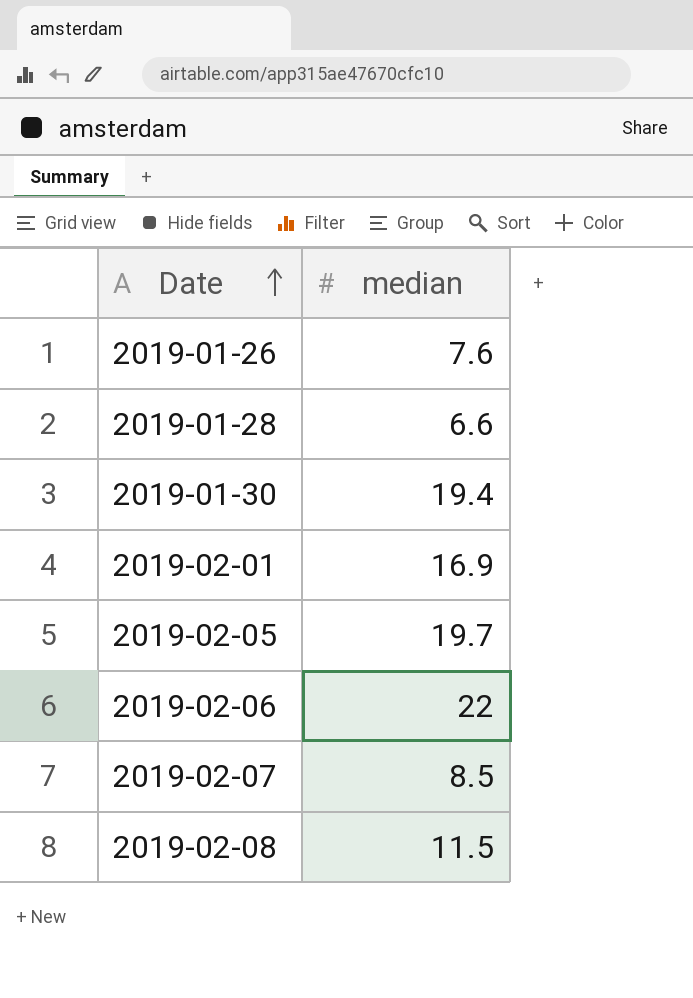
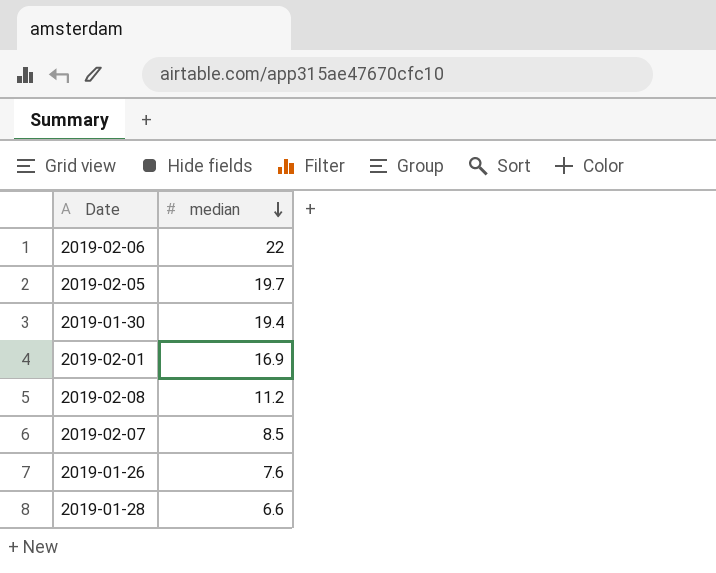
row order: Date ascending -> median descending
2019-02-08 | median: 11.5 -> 11.2

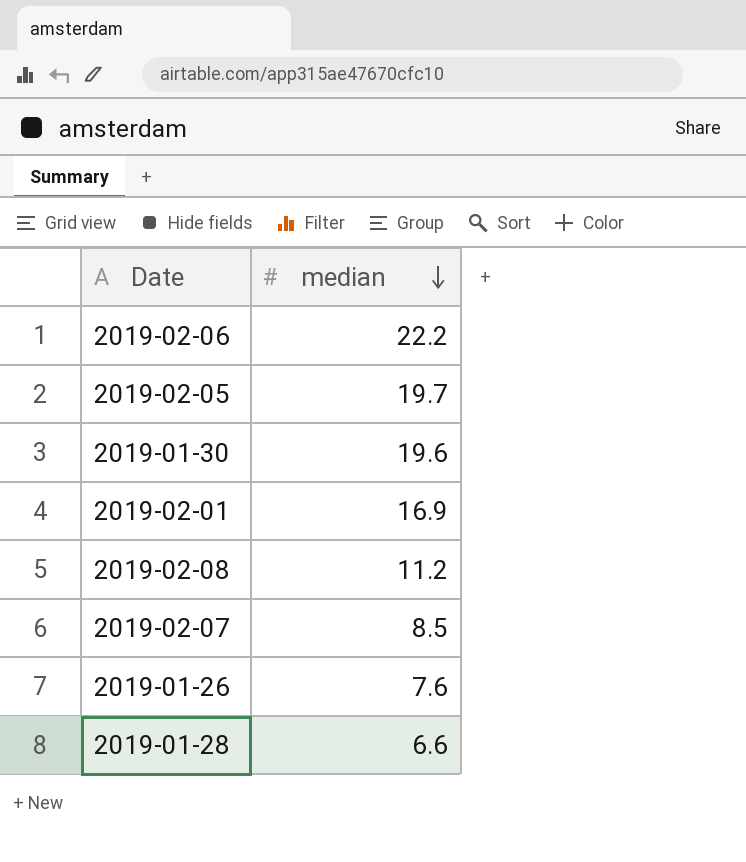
2019-02-06 | median: 22 -> 22.2
2019-01-30 | median: 19.4 -> 19.6

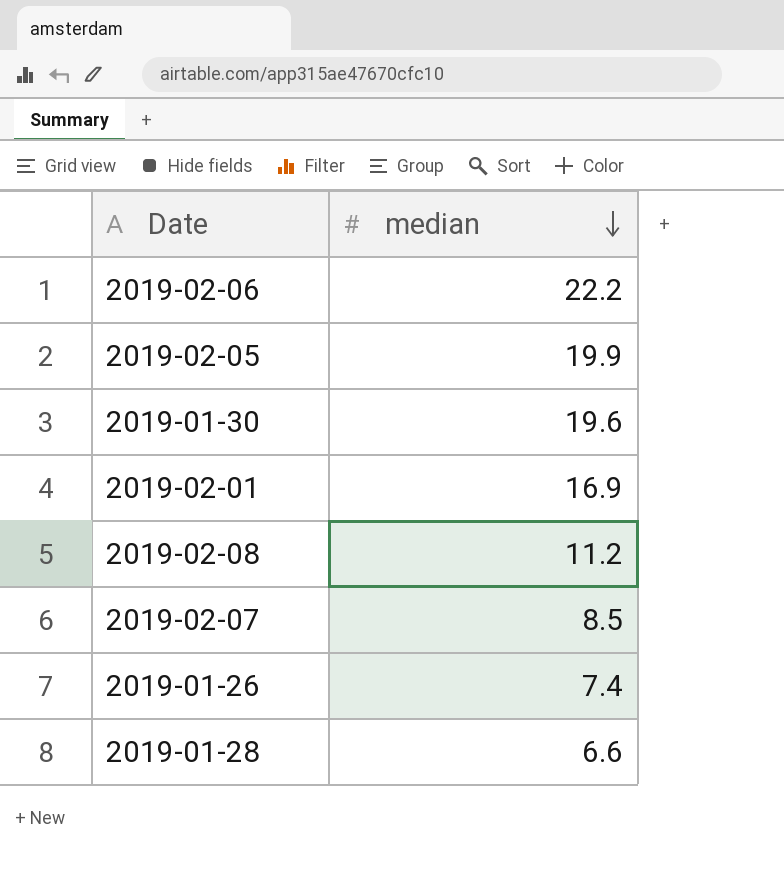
2019-02-05 | median: 19.7 -> 19.9
2019-01-26 | median: 7.6 -> 7.4

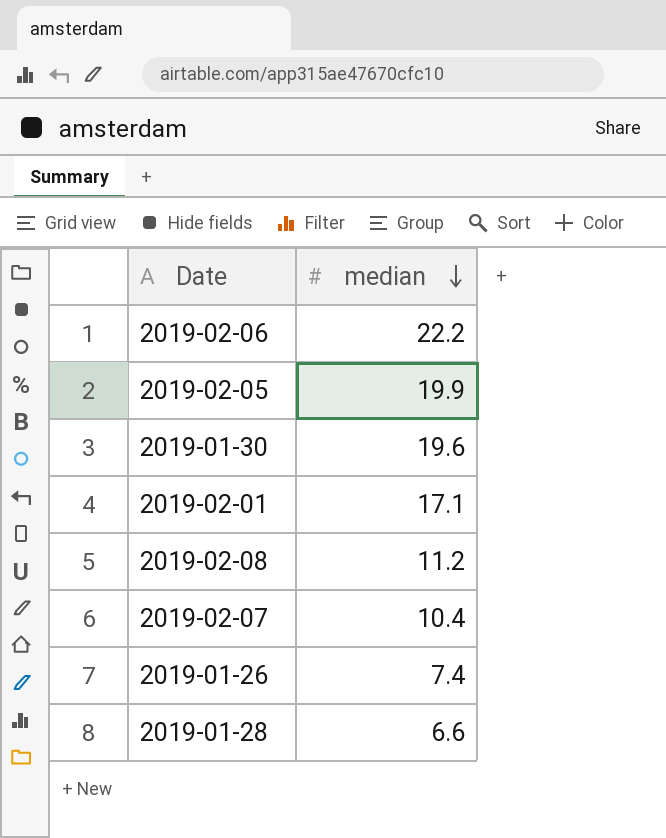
2019-02-01 | median: 16.9 -> 17.1
2019-02-07 | median: 8.5 -> 10.4

